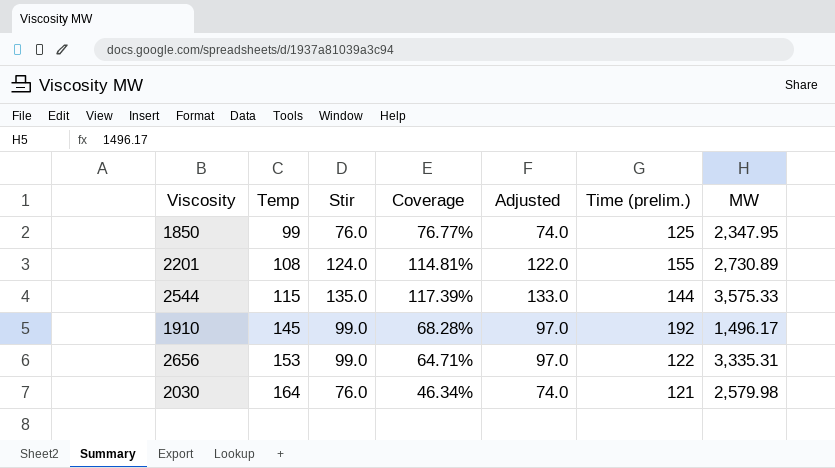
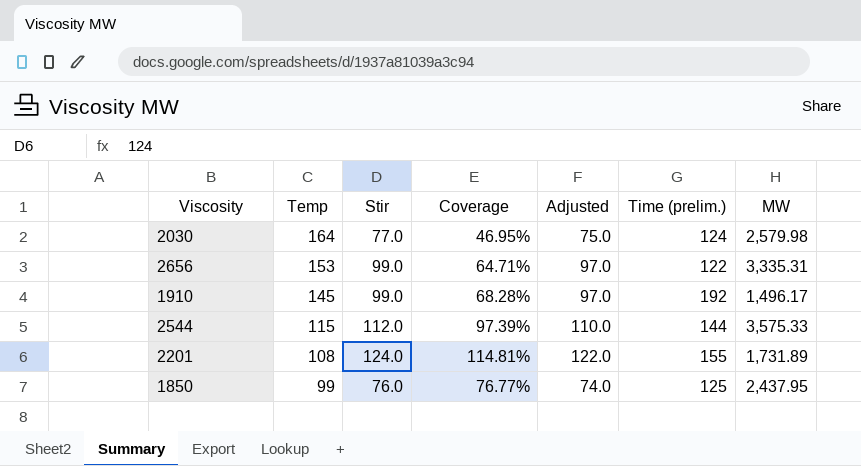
row order: Temp ascending -> Temp descending
2030 | Stir: 76.0 -> 77.0
2030 | Coverage: 46.34% -> 46.95%
2030 | Adjusted: 74.0 -> 75.0
2030 | Time (prelim.): 121 -> 124
2544 | Stir: 135.0 -> 112.0
2544 | Coverage: 117.39% -> 97.39%
2544 | Adjusted: 133.0 -> 110.0
2201 | MW: 2,730.89 -> 1,731.89
1850 | MW: 2,347.95 -> 2,437.95

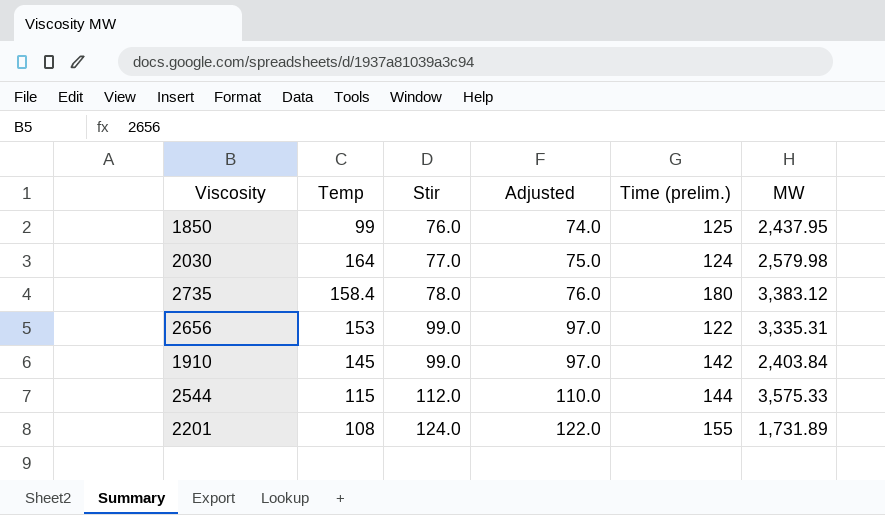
row order: Temp descending -> Stir ascending
column Coverage | formula: [Stir] / [Temp] -> none
row 2735: none -> 158.4 | 78.0 | 76.0 | 180 | 3,383.12
1910 | Time (prelim.): 192 -> 142
1910 | MW: 1,496.17 -> 2,403.84

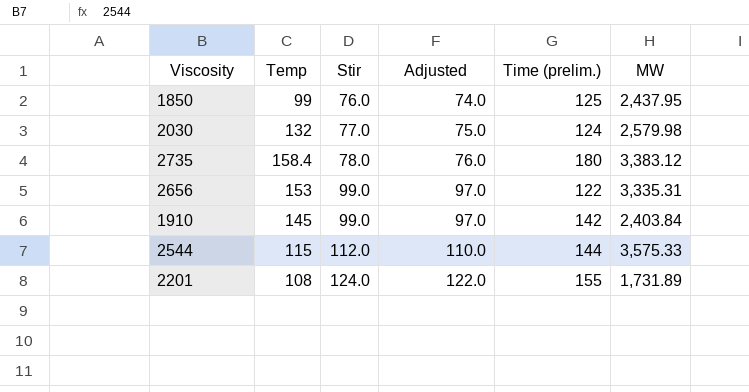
2030 | Temp: 164 -> 132

